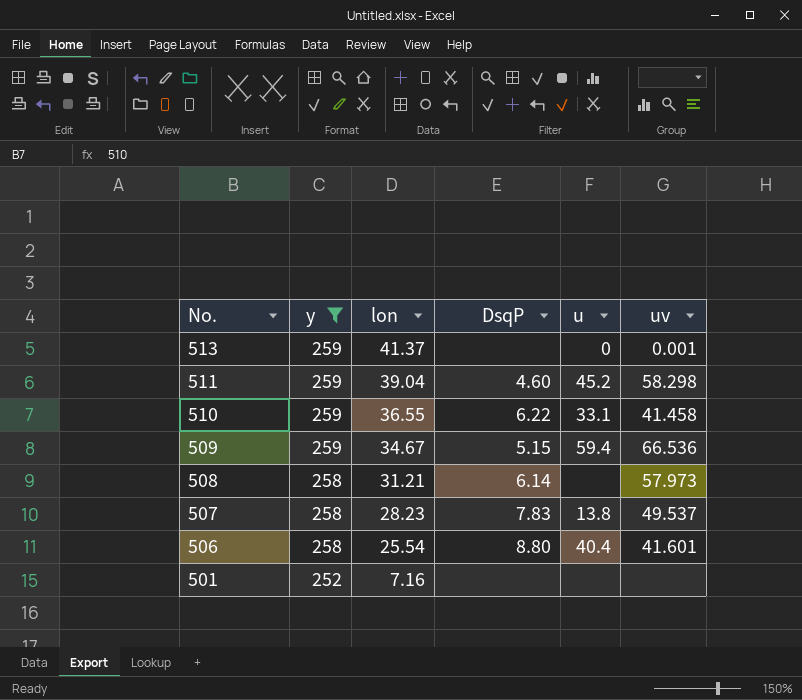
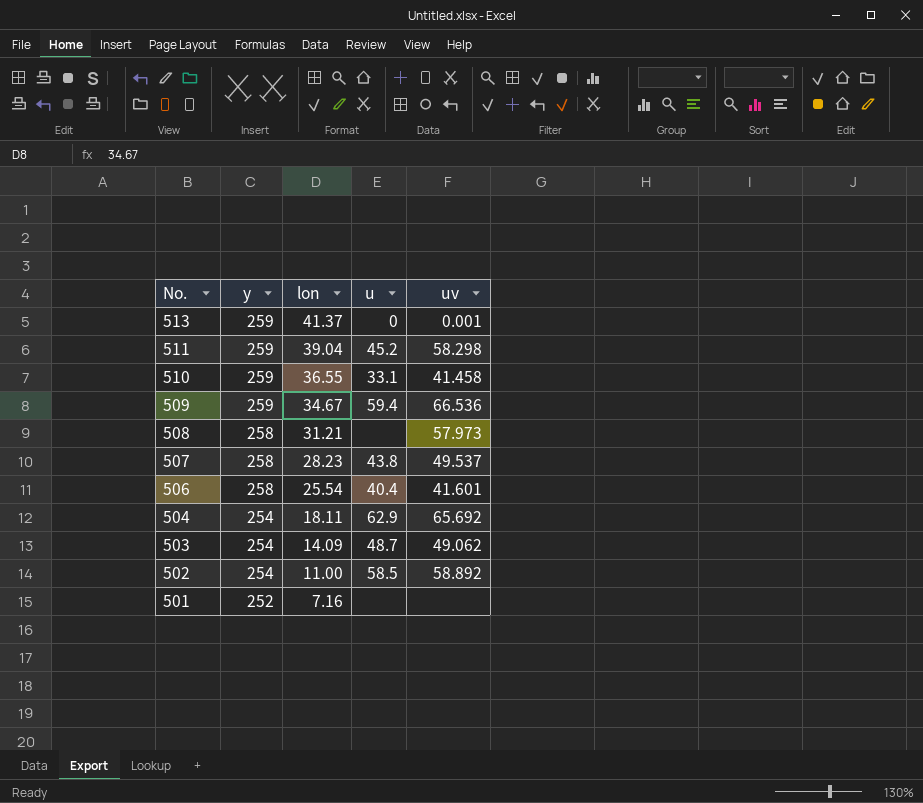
filter: y != 254 -> none
column DsqP | position: 4 -> none
507 | u: 13.8 -> 43.8

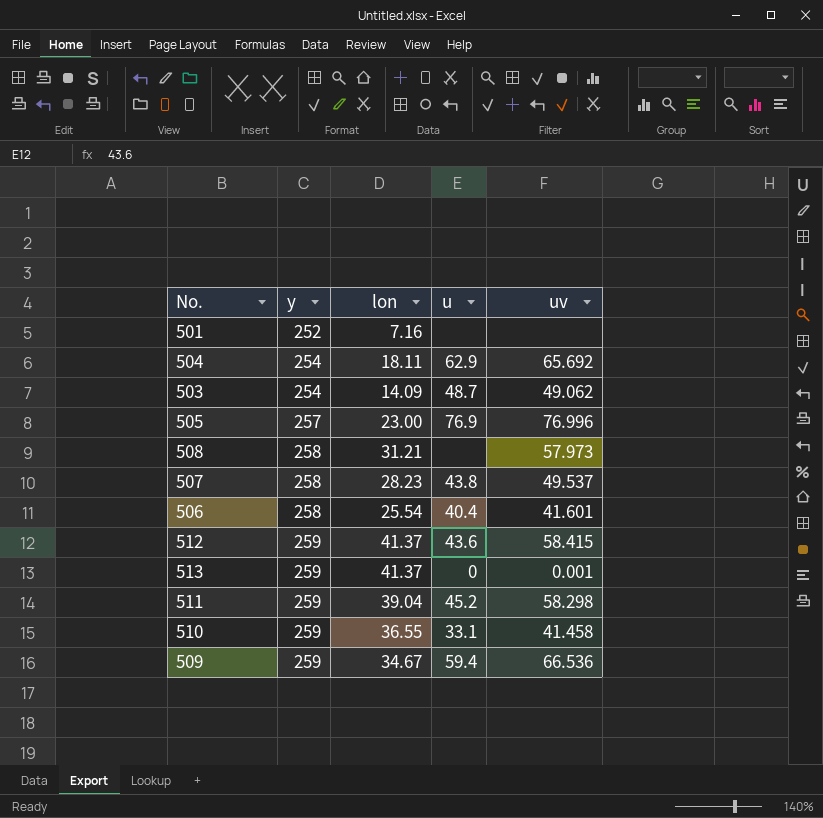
row order: No. descending -> y ascending
row 502: 254 | 11.00 | 58.5 | 58.892 -> none
row 505: none -> 257 | 23.00 | 76.9 | 76.996
row 512: none -> 259 | 41.37 | 43.6 | 58.415

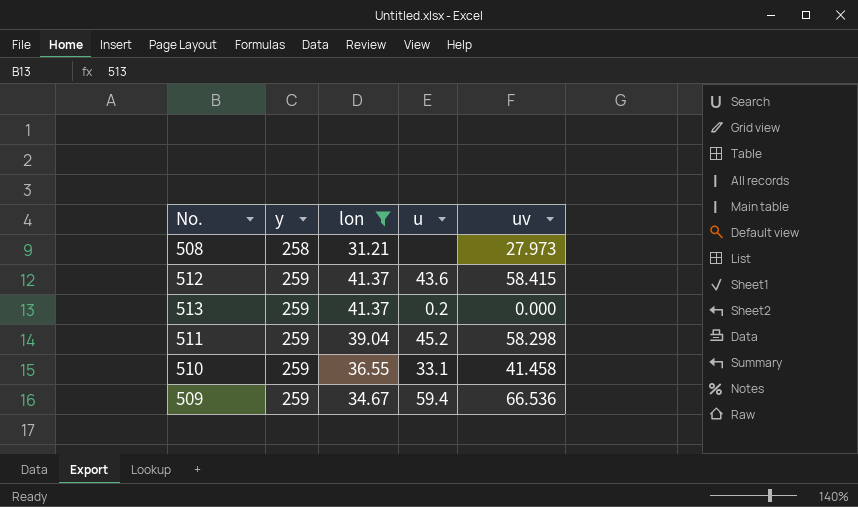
filter: none -> lon >= 31.21
508 | uv: 57.973 -> 27.973
513 | u: 0 -> 0.2
513 | uv: 0.001 -> 0.000

